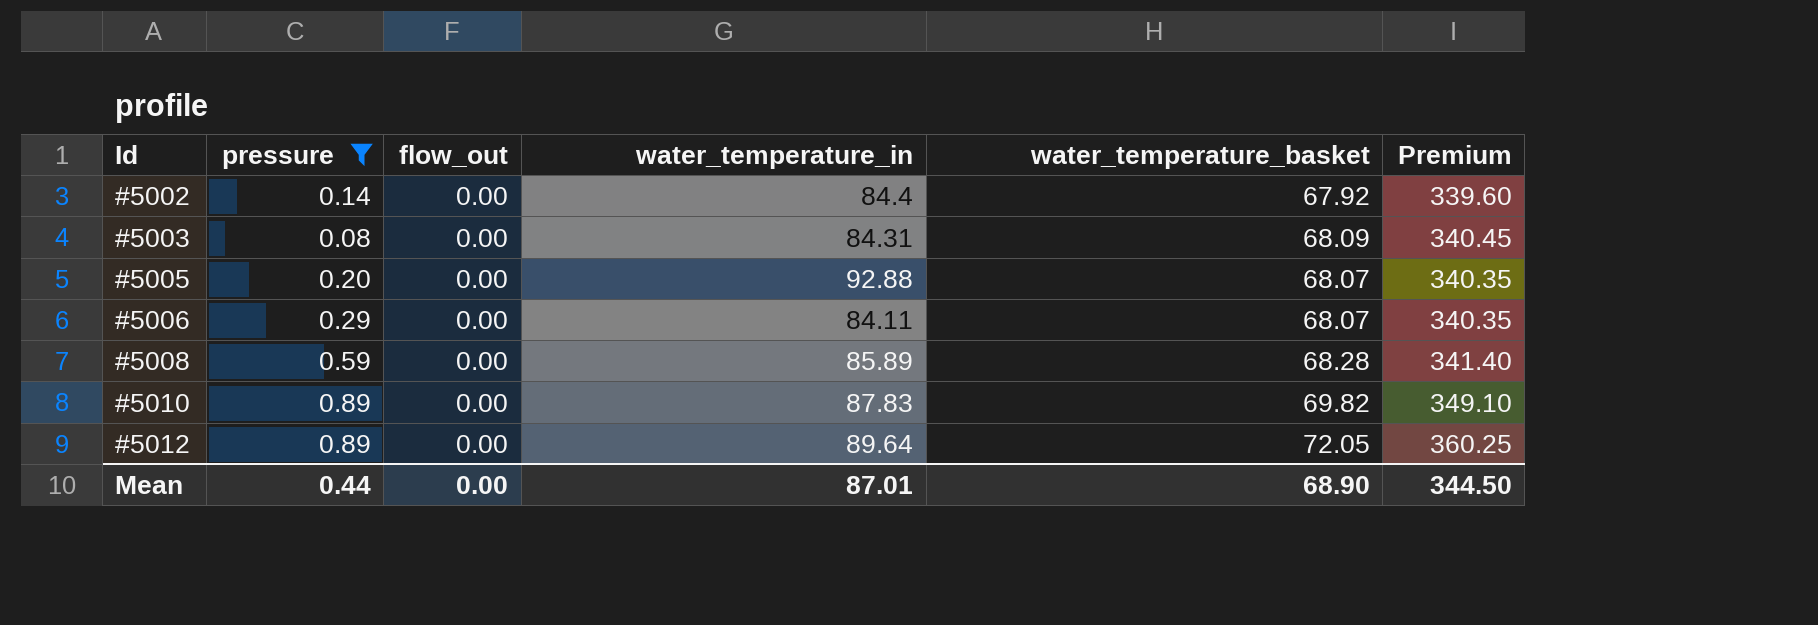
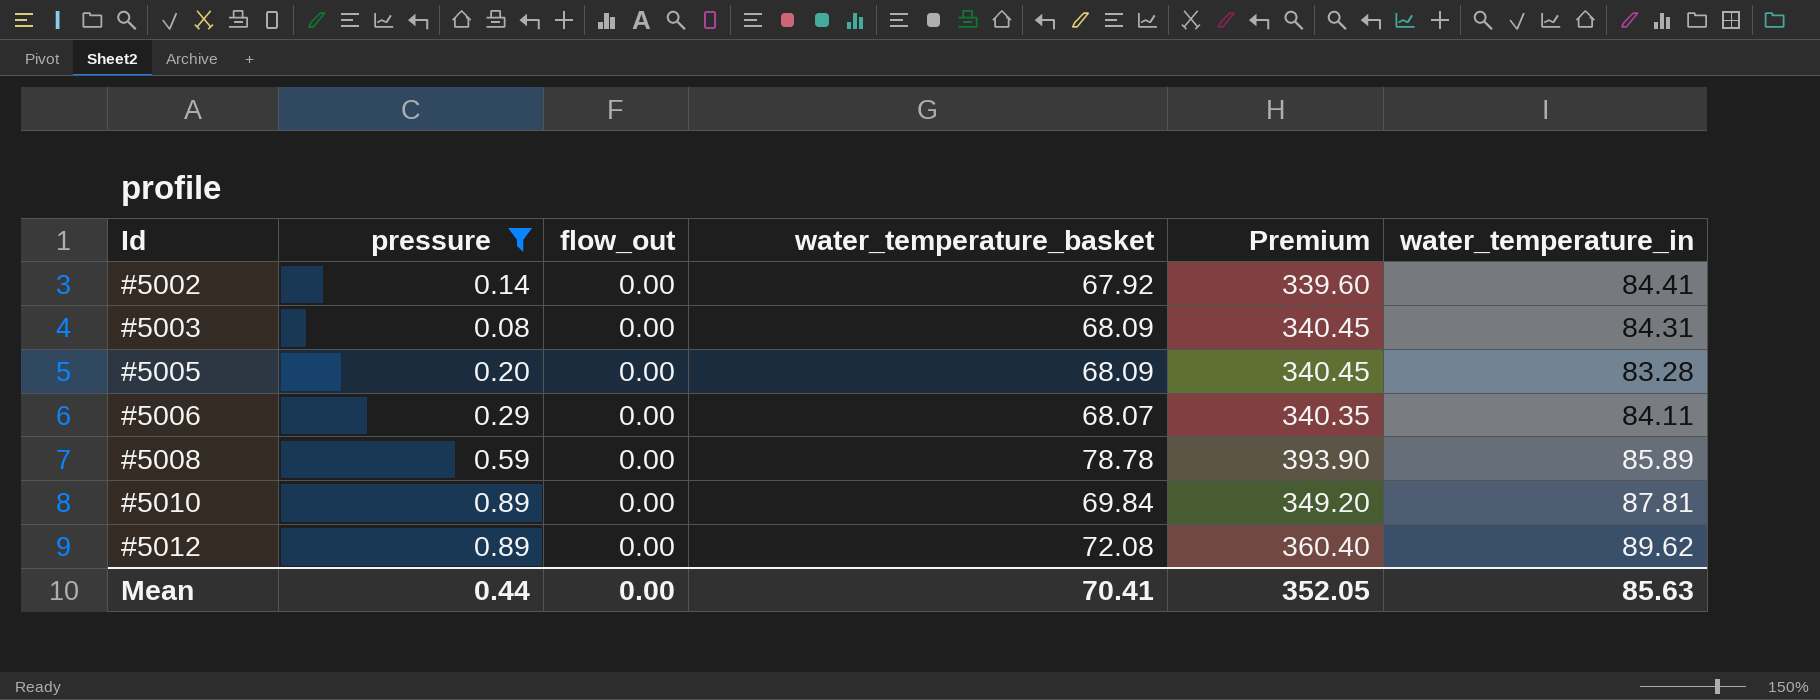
column water_temperature_in | position: 4 -> 6
#5002 | water_temperature_in: 84.4 -> 84.41
#5005 | water_temperature_basket: 68.07 -> 68.09
#5005 | Premium: 340.35 -> 340.45
#5005 | water_temperature_in: 92.88 -> 83.28
#5008 | water_temperature_basket: 68.28 -> 78.78
#5008 | Premium: 341.40 -> 393.90
#5010 | water_temperature_basket: 69.82 -> 69.84
#5010 | Premium: 349.10 -> 349.20
#5010 | water_temperature_in: 87.83 -> 87.81
#5012 | water_temperature_basket: 72.05 -> 72.08
#5012 | Premium: 360.25 -> 360.40
#5012 | water_temperature_in: 89.64 -> 89.62
Mean | water_temperature_basket: 68.90 -> 70.41
Mean | Premium: 344.50 -> 352.05
Mean | water_temperature_in: 87.01 -> 85.63

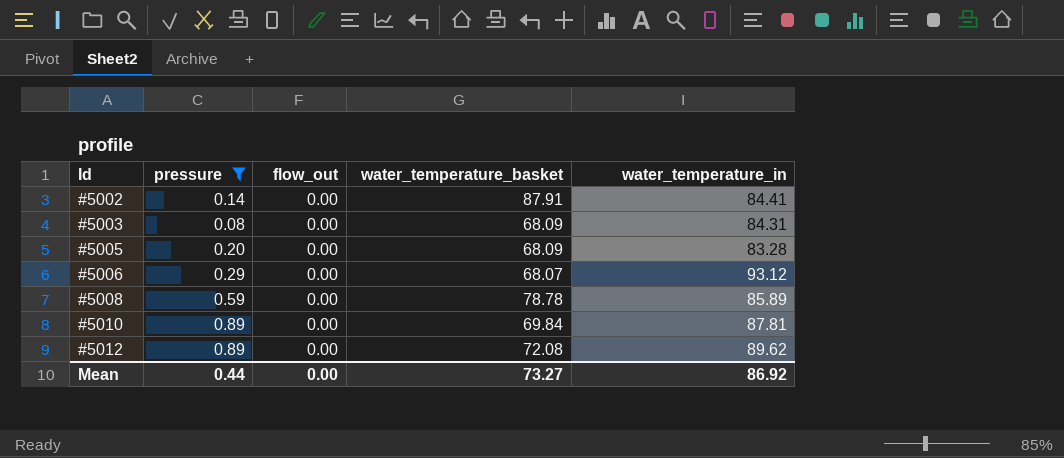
column Premium | formula: [water_temperature_basket] * 5 -> none
#5002 | water_temperature_basket: 67.92 -> 87.91
#5006 | water_temperature_in: 84.11 -> 93.12
Mean | water_temperature_basket: 70.41 -> 73.27
Mean | water_temperature_in: 85.63 -> 86.92

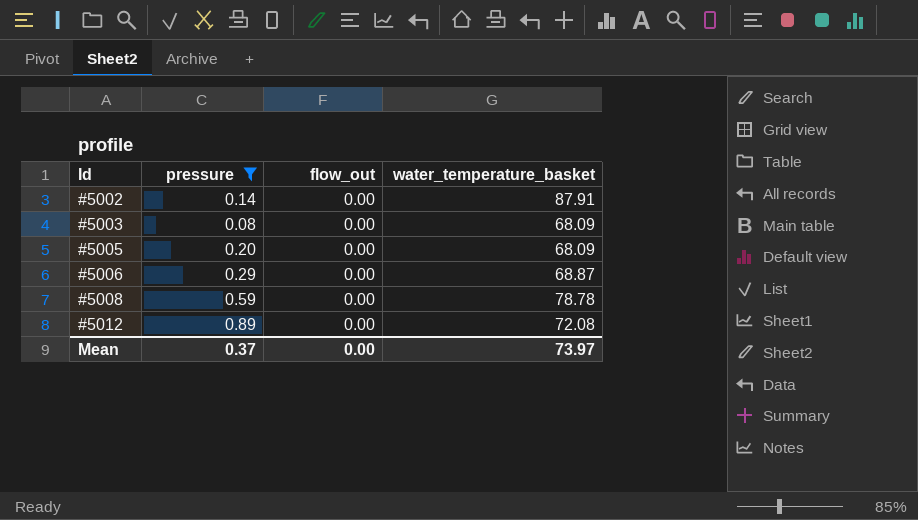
column water_temperature_in | position: 5 -> none
row #5010: 0.89 | 0.00 | 69.84 | 87.81 -> none
#5006 | water_temperature_basket: 68.07 -> 68.87
Mean | pressure: 0.44 -> 0.37
Mean | water_temperature_basket: 73.27 -> 73.97

